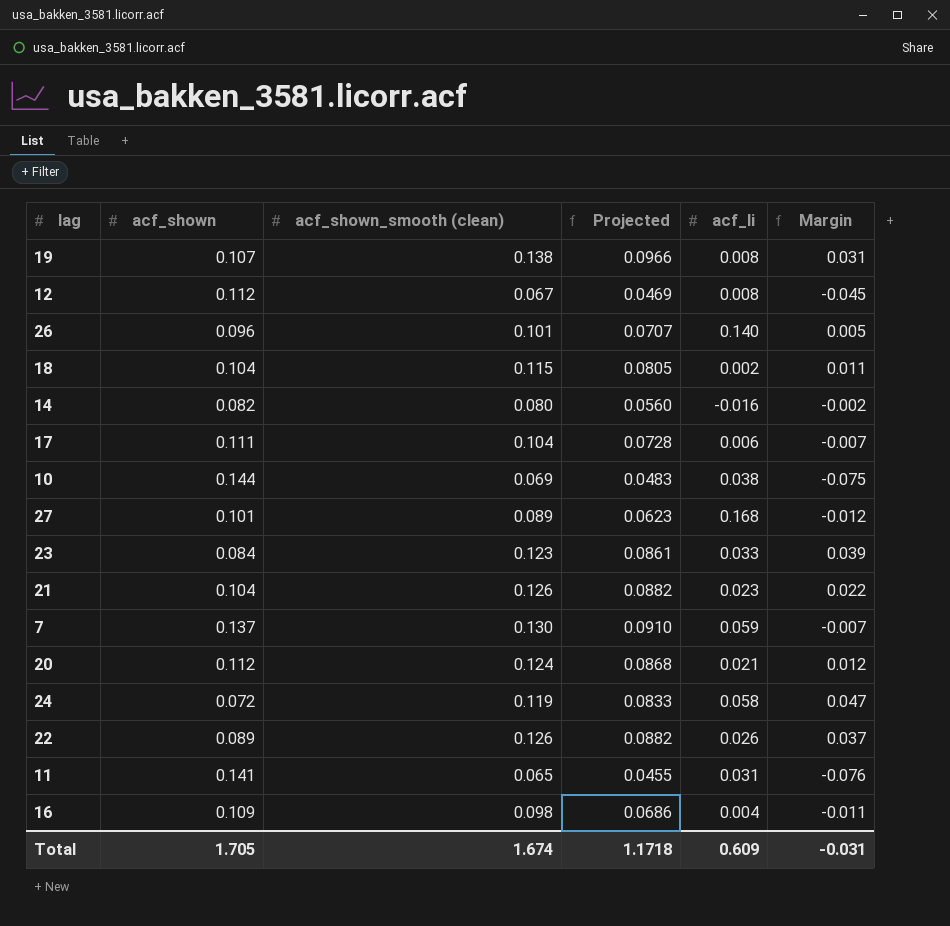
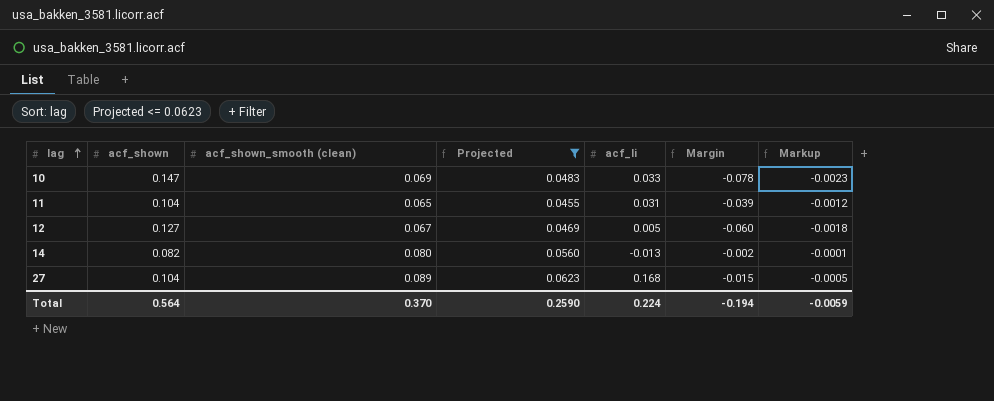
filter: none -> Projected <= 0.0623
row order: none -> lag ascending
column Markup | formula: none -> [Margin] * 0.03
10 | acf_shown: 0.144 -> 0.147
10 | acf_li: 0.038 -> 0.033
10 | Margin: -0.075 -> -0.078
11 | acf_shown: 0.141 -> 0.104
11 | Margin: -0.076 -> -0.039
12 | acf_shown: 0.112 -> 0.127
12 | acf_li: 0.008 -> 0.005
12 | Margin: -0.045 -> -0.060
14 | acf_li: -0.016 -> -0.013
27 | acf_shown: 0.101 -> 0.104
27 | Margin: -0.012 -> -0.015
Total | acf_shown: 1.705 -> 0.564
Total | acf_shown_smooth (clean): 1.674 -> 0.370
Total | Projected: 1.1718 -> 0.2590
Total | acf_li: 0.609 -> 0.224
Total | Margin: -0.031 -> -0.194

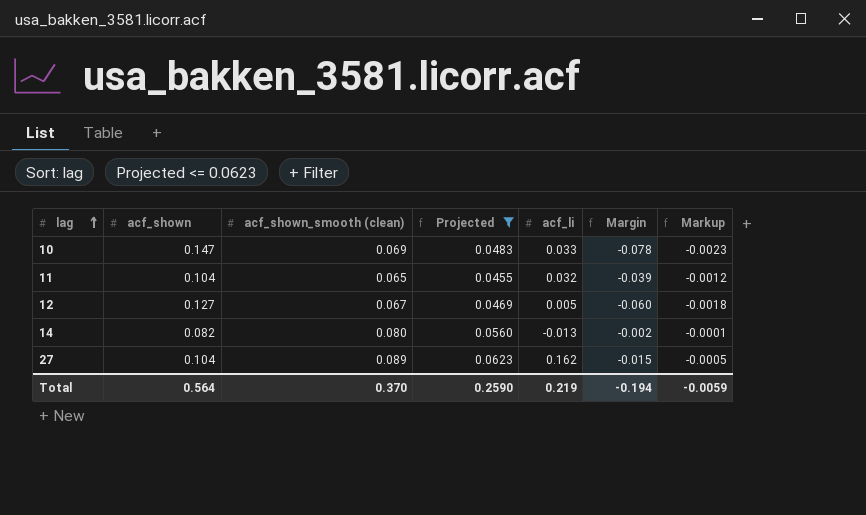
11 | acf_li: 0.031 -> 0.032
27 | acf_li: 0.168 -> 0.162
Total | acf_li: 0.224 -> 0.219

